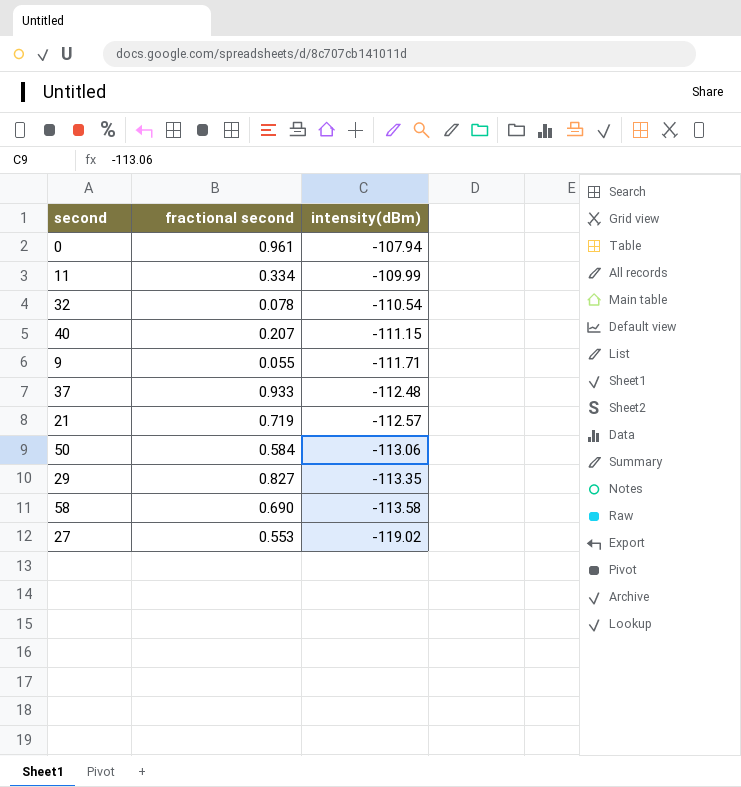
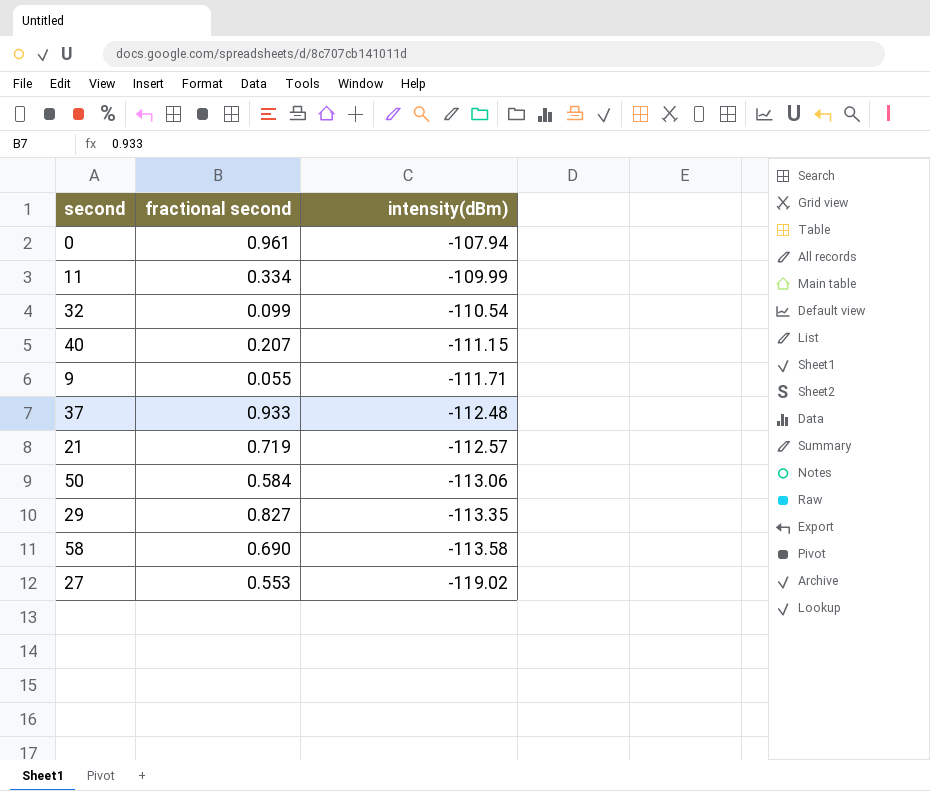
32 | fractional second: 0.078 -> 0.099

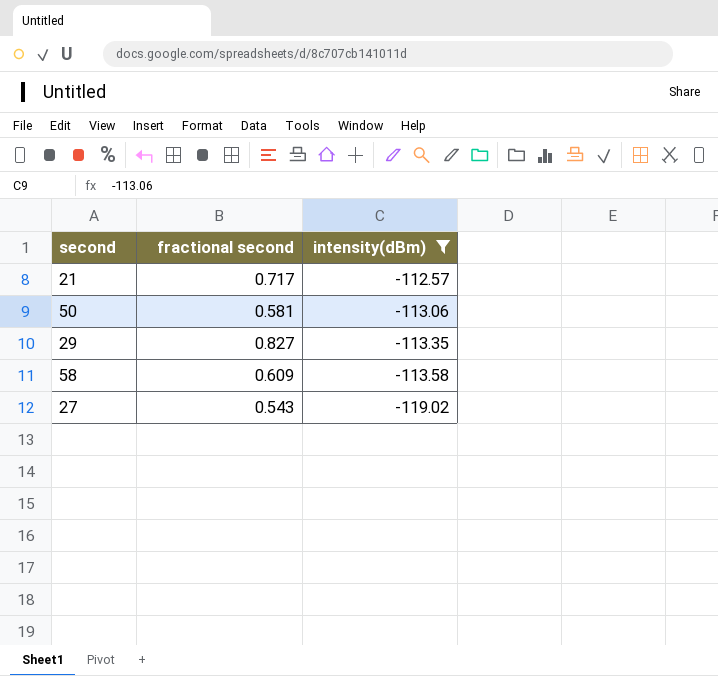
filter: none -> intensity(dBm) <= -112.57
21 | fractional second: 0.719 -> 0.717
50 | fractional second: 0.584 -> 0.581
58 | fractional second: 0.690 -> 0.609
27 | fractional second: 0.553 -> 0.543

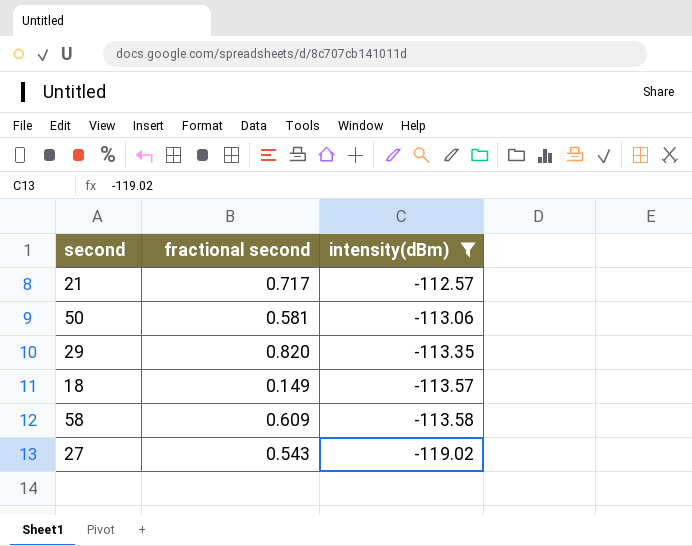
29 | fractional second: 0.827 -> 0.820
row 18: none -> 0.149 | -113.57

